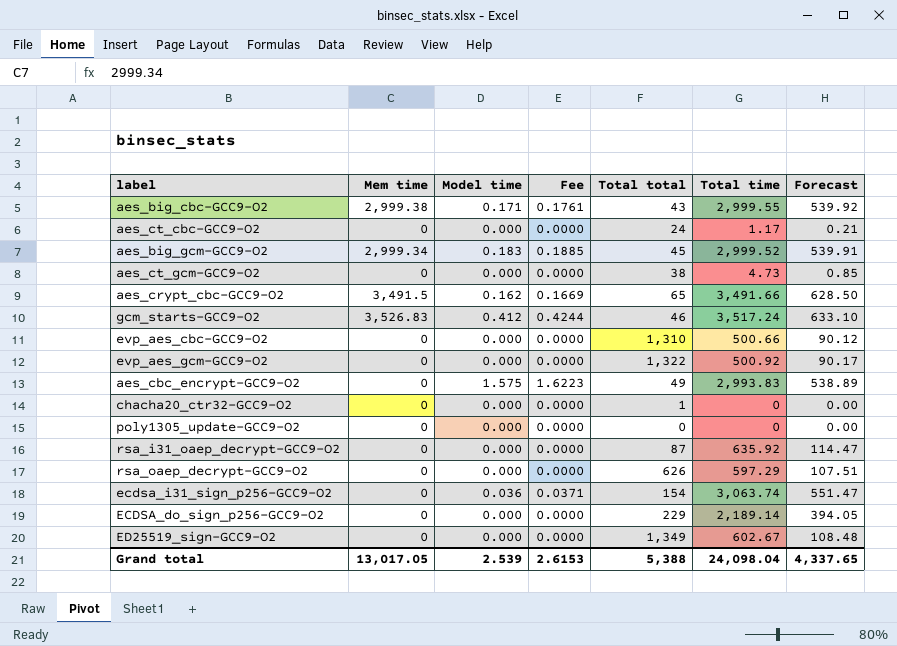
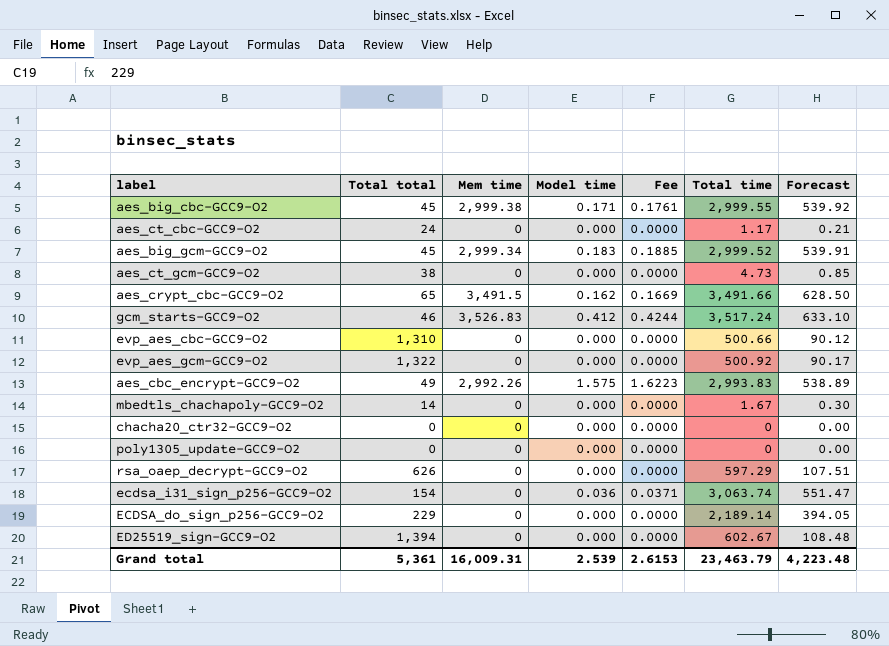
column Total total | position: 5 -> 2
row rsa_i31_oaep_decrypt-GCC9-O2: 0 | 0.000 | 0.0000 | 87 | 635.92 | 114.47 -> none
aes_big_cbc-GCC9-O2 | Total total: 43 -> 45
aes_cbc_encrypt-GCC9-O2 | Mem time: 0 -> 2,992.26
row mbedtls_chachapoly-GCC9-O2: none -> 14 | 0 | 0.000 | 0.0000 | 1.67 | 0.30
chacha20_ctr32-GCC9-O2 | Total total: 1 -> 0
ED25519_sign-GCC9-O2 | Total total: 1,349 -> 1,394
Grand total | Total total: 5,388 -> 5,361
Grand total | Mem time: 13,017.05 -> 16,009.31
Grand total | Total time: 24,098.04 -> 23,463.79
Grand total | Forecast: 4,337.65 -> 4,223.48

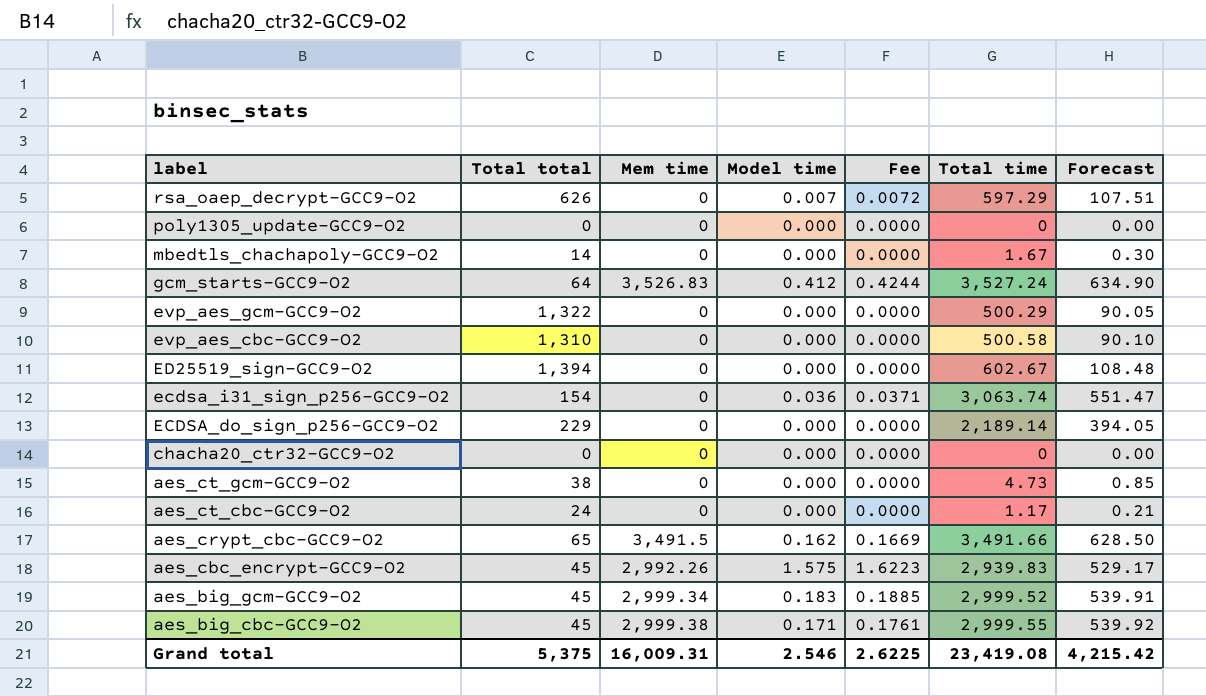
row order: none -> label descending
rsa_oaep_decrypt-GCC9-O2 | Model time: 0.000 -> 0.007
rsa_oaep_decrypt-GCC9-O2 | Fee: 0.0000 -> 0.0072
gcm_starts-GCC9-O2 | Total total: 46 -> 64
gcm_starts-GCC9-O2 | Total time: 3,517.24 -> 3,527.24
gcm_starts-GCC9-O2 | Forecast: 633.10 -> 634.90
evp_aes_gcm-GCC9-O2 | Total time: 500.92 -> 500.29
evp_aes_gcm-GCC9-O2 | Forecast: 90.17 -> 90.05
evp_aes_cbc-GCC9-O2 | Total time: 500.66 -> 500.58
evp_aes_cbc-GCC9-O2 | Forecast: 90.12 -> 90.10
aes_cbc_encrypt-GCC9-O2 | Total total: 49 -> 45
aes_cbc_encrypt-GCC9-O2 | Total time: 2,993.83 -> 2,939.83
aes_cbc_encrypt-GCC9-O2 | Forecast: 538.89 -> 529.17
Grand total | Total total: 5,361 -> 5,375
Grand total | Model time: 2.539 -> 2.546
Grand total | Fee: 2.6153 -> 2.6225
Grand total | Total time: 23,463.79 -> 23,419.08
Grand total | Forecast: 4,223.48 -> 4,215.42

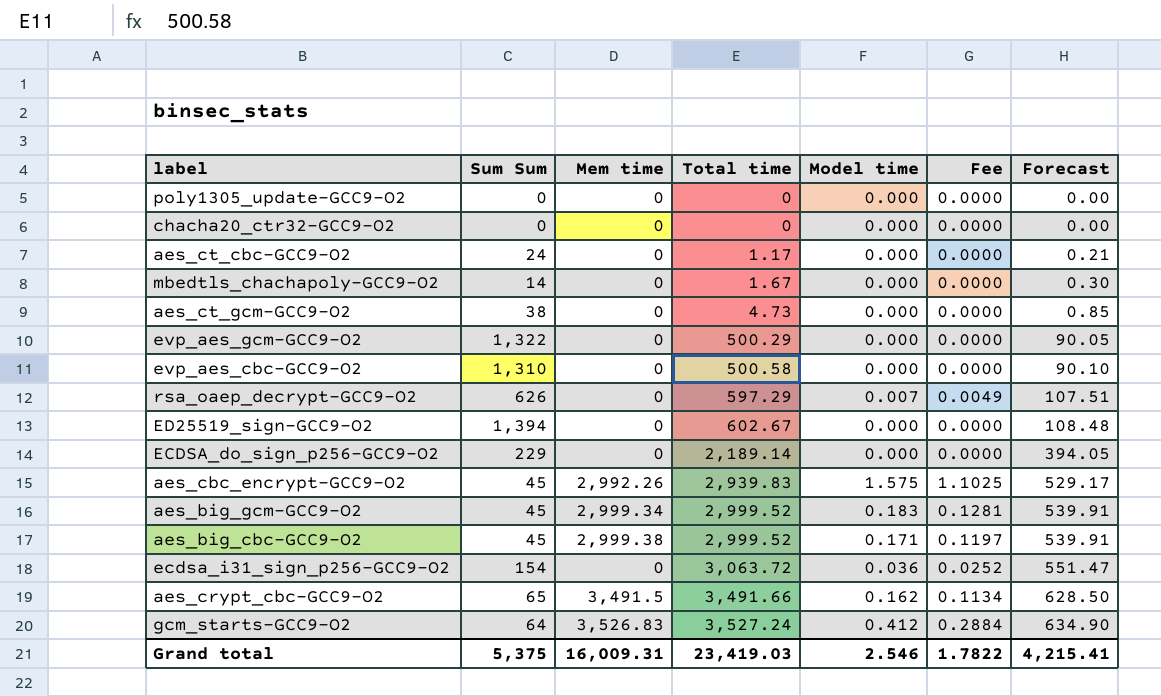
row order: label descending -> Total time ascending
column name: Total total -> Sum Sum
column Total time | position: 6 -> 4
column Fee | formula: [Model time] * 1.03 -> [Model time] * 0.7
aes_big_cbc-GCC9-O2 | Total time: 2,999.55 -> 2,999.52
aes_big_cbc-GCC9-O2 | Forecast: 539.92 -> 539.91
ecdsa_i31_sign_p256-GCC9-O2 | Total time: 3,063.74 -> 3,063.72
Grand total | Total time: 23,419.08 -> 23,419.03
Grand total | Fee: 2.6225 -> 1.7822
Grand total | Forecast: 4,215.42 -> 4,215.41

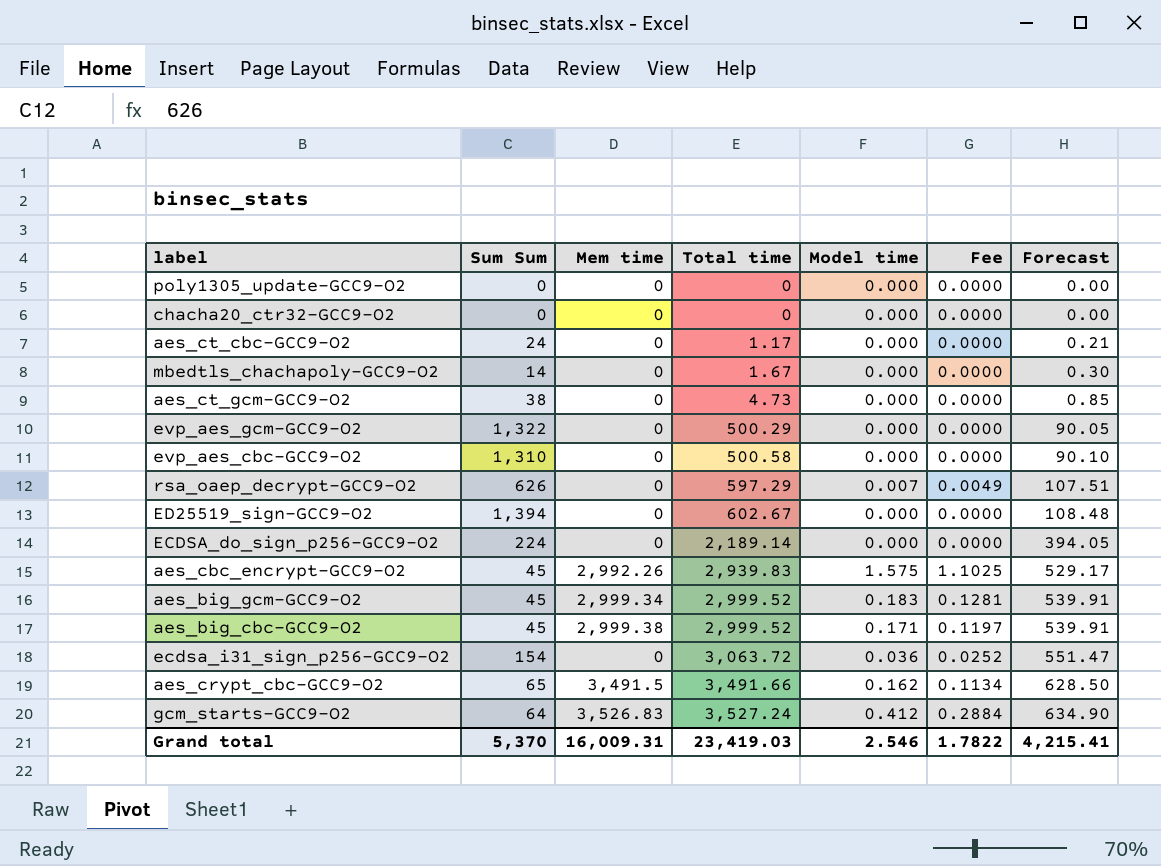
ECDSA_do_sign_p256-GCC9-O2 | Sum Sum: 229 -> 224
Grand total | Sum Sum: 5,375 -> 5,370

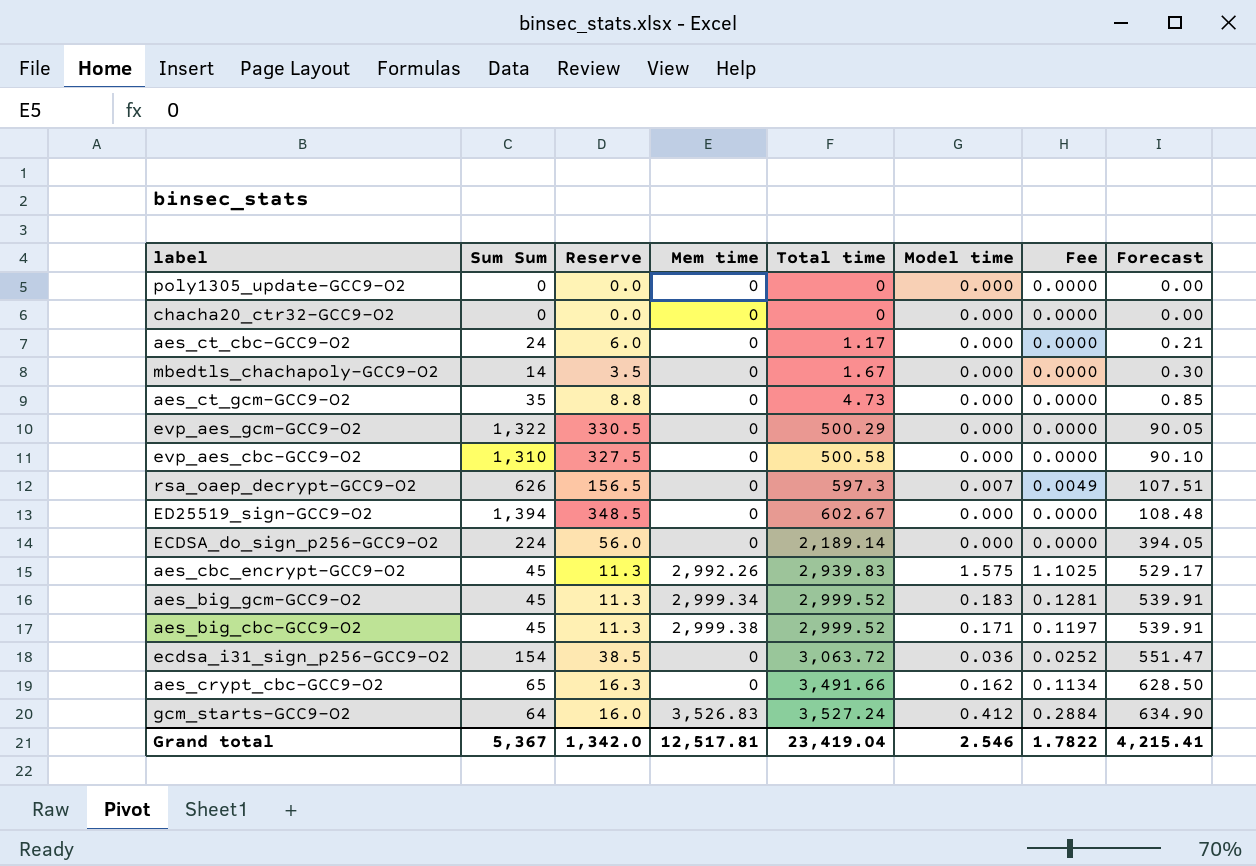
column Reserve | formula: none -> [Sum Sum] * 0.25
aes_ct_gcm-GCC9-O2 | Sum Sum: 38 -> 35
rsa_oaep_decrypt-GCC9-O2 | Total time: 597.29 -> 597.3
aes_crypt_cbc-GCC9-O2 | Mem time: 3,491.5 -> 0
Grand total | Sum Sum: 5,370 -> 5,367
Grand total | Mem time: 16,009.31 -> 12,517.81
Grand total | Total time: 23,419.03 -> 23,419.04

